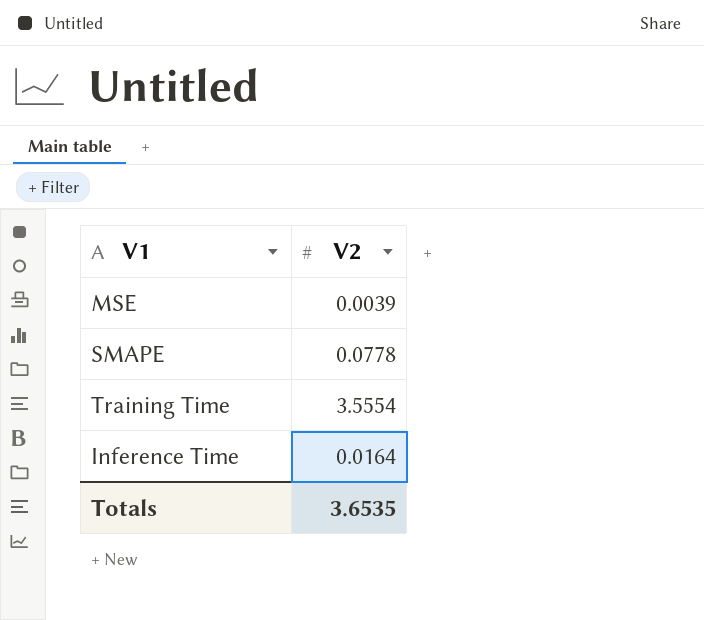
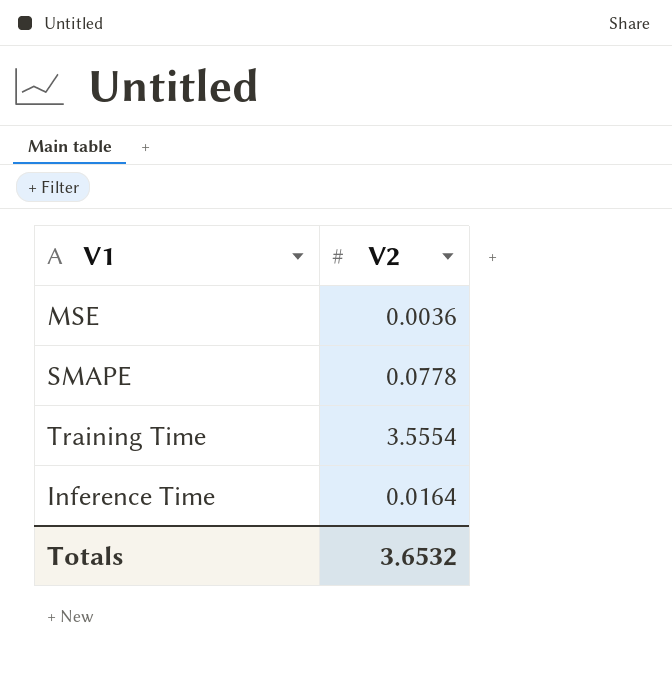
MSE | V2: 0.0039 -> 0.0036
Totals | V2: 3.6535 -> 3.6532

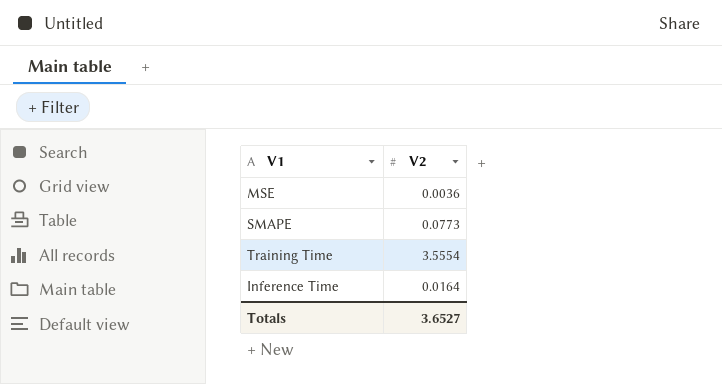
SMAPE | V2: 0.0778 -> 0.0773
Totals | V2: 3.6532 -> 3.6527

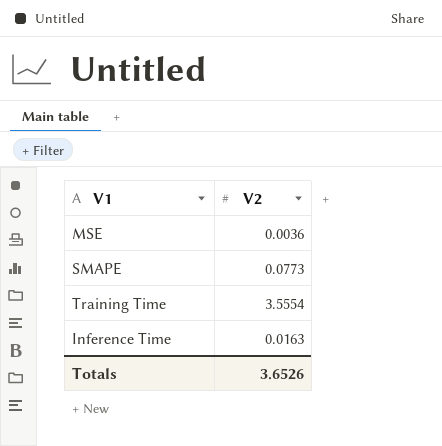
Inference Time | V2: 0.0164 -> 0.0163
Totals | V2: 3.6527 -> 3.6526

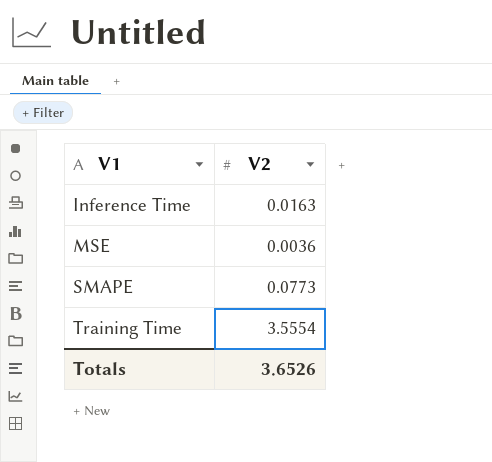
row order: none -> V1 ascending

